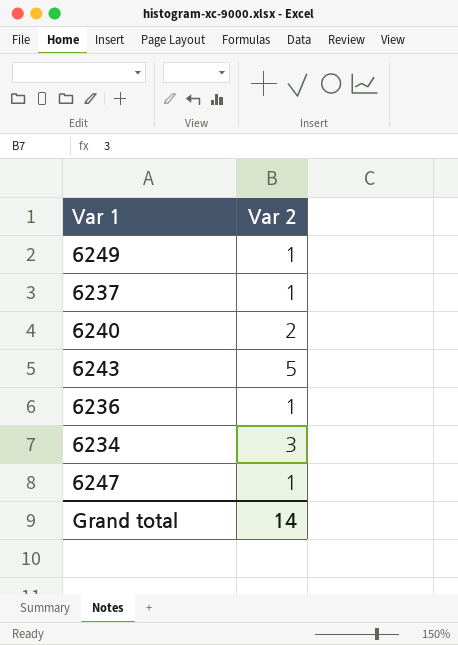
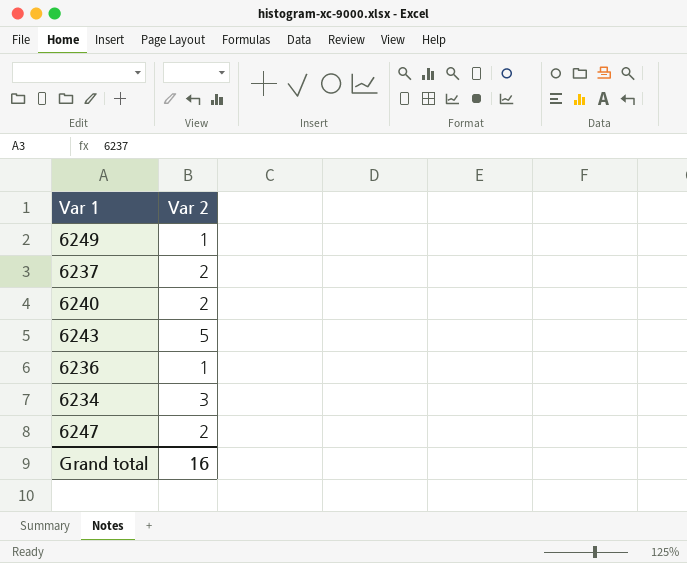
6237 | Var 2: 1 -> 2
6247 | Var 2: 1 -> 2
Grand total | Var 2: 14 -> 16

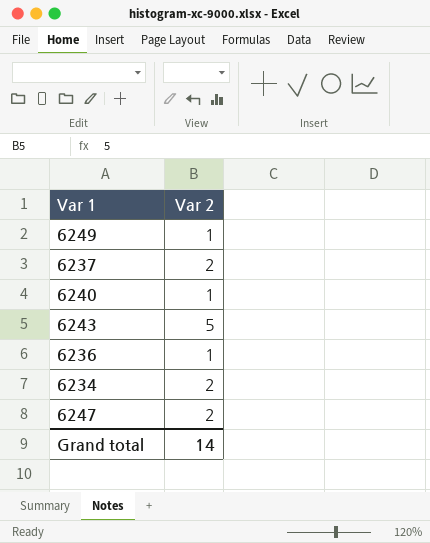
6240 | Var 2: 2 -> 1
6234 | Var 2: 3 -> 2
Grand total | Var 2: 16 -> 14

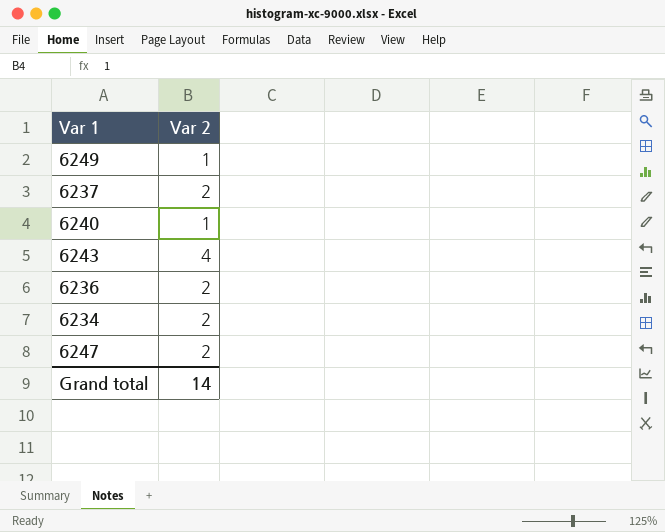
6243 | Var 2: 5 -> 4
6236 | Var 2: 1 -> 2

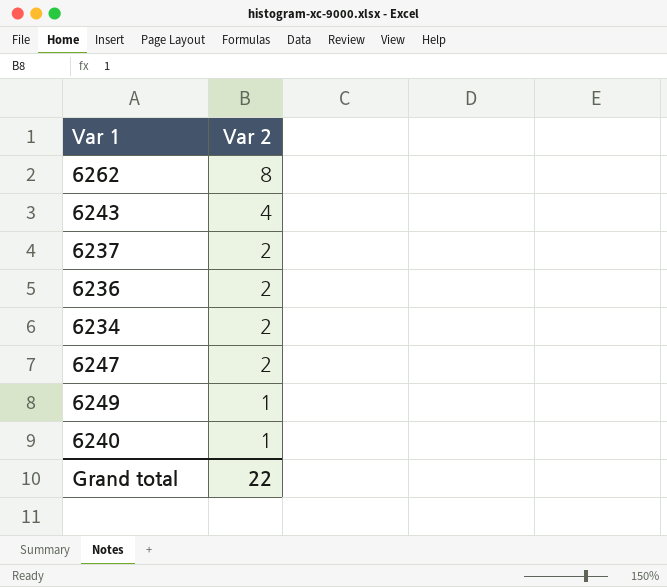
row order: none -> Var 2 descending
row 6262: none -> 8
Grand total | Var 2: 14 -> 22

